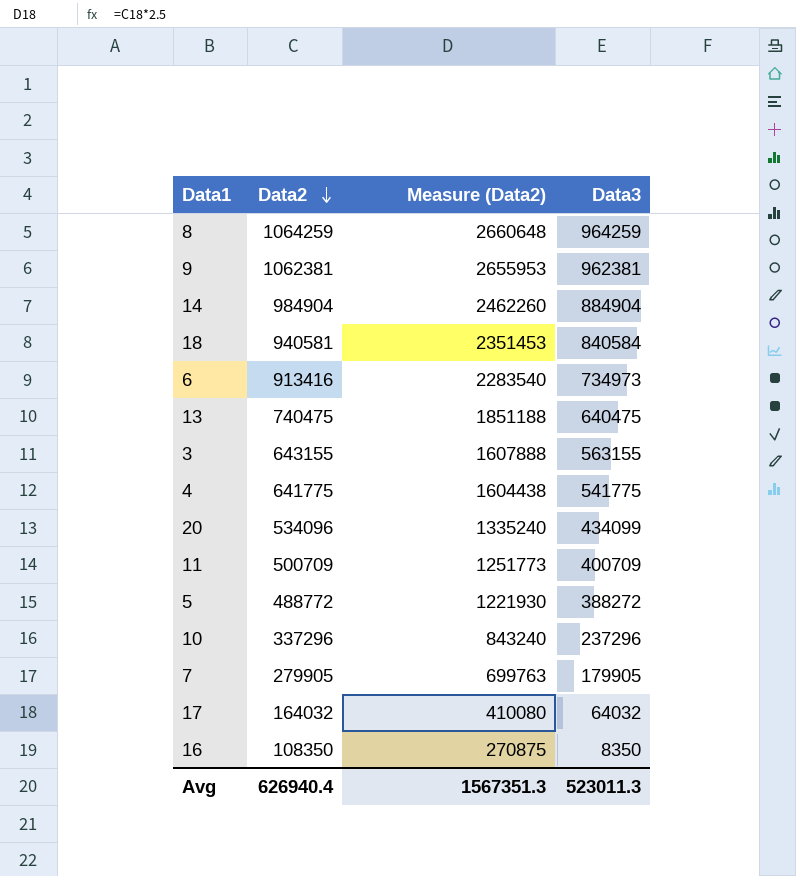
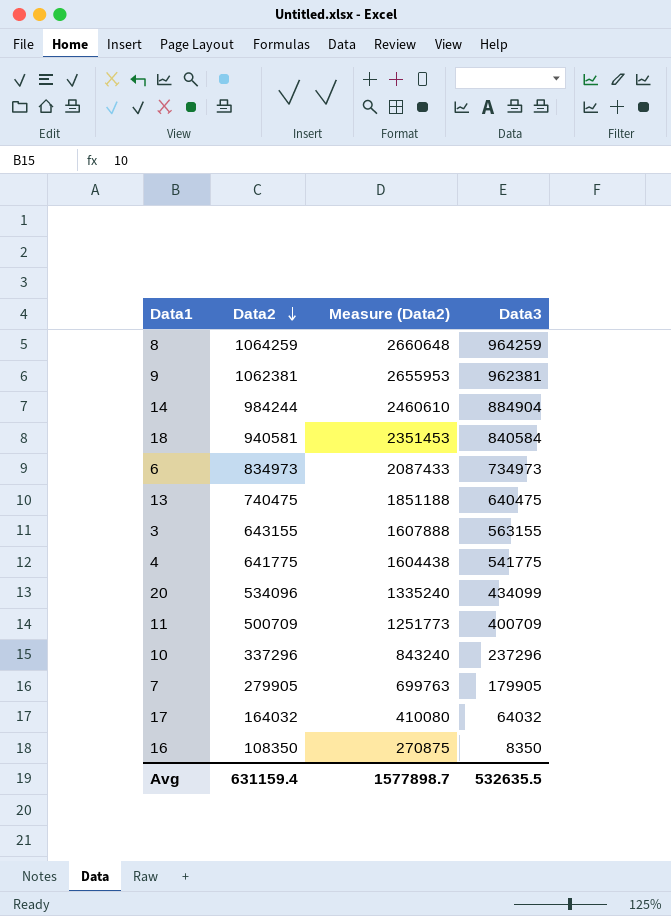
row 5: 488772 | 1221930 | 388272 -> none
14 | Data2: 984904 -> 984244
14 | Measure (Data2): 2462260 -> 2460610
6 | Data2: 913416 -> 834973
6 | Measure (Data2): 2283540 -> 2087433
Avg | Data2: 626940.4 -> 631159.4
Avg | Measure (Data2): 1567351.3 -> 1577898.7
Avg | Data3: 523011.3 -> 532635.5

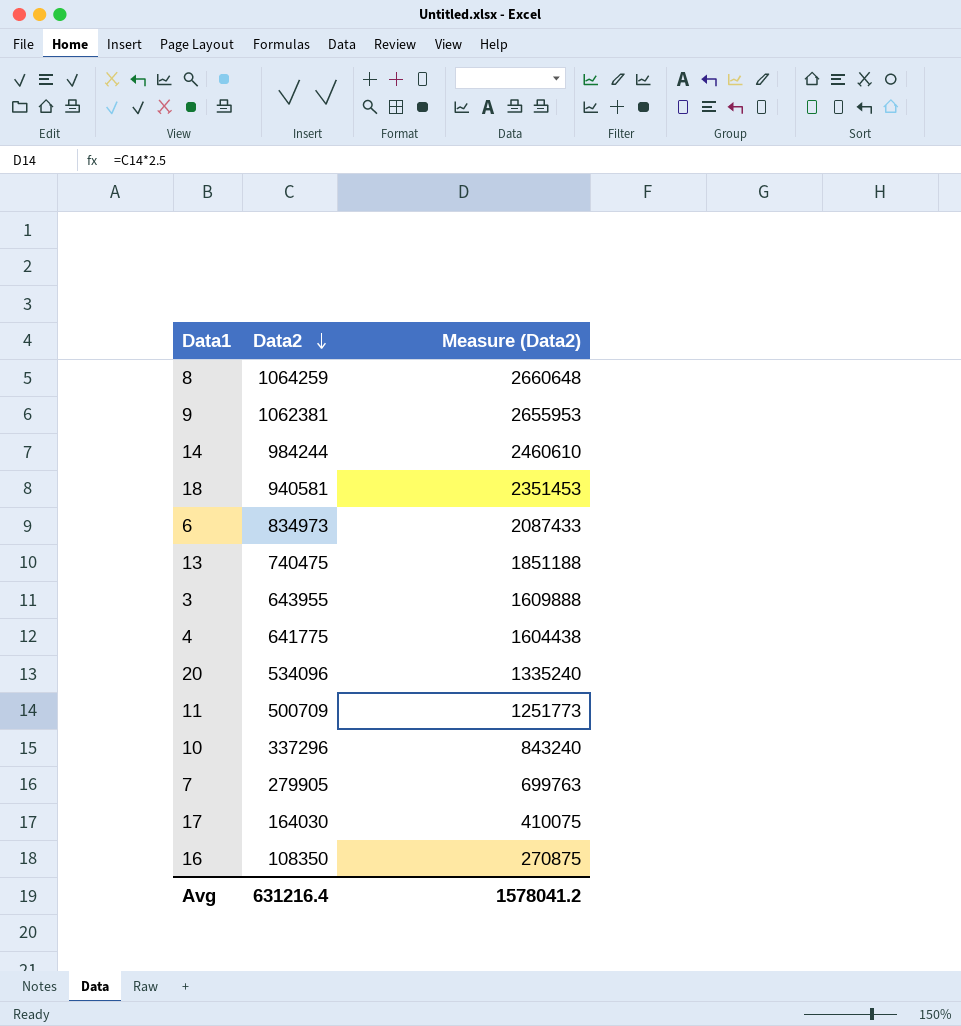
column Data3 | position: 4 -> none
3 | Data2: 643155 -> 643955
3 | Measure (Data2): 1607888 -> 1609888
17 | Data2: 164032 -> 164030
17 | Measure (Data2): 410080 -> 410075
Avg | Data2: 631159.4 -> 631216.4
Avg | Measure (Data2): 1577898.7 -> 1578041.2

